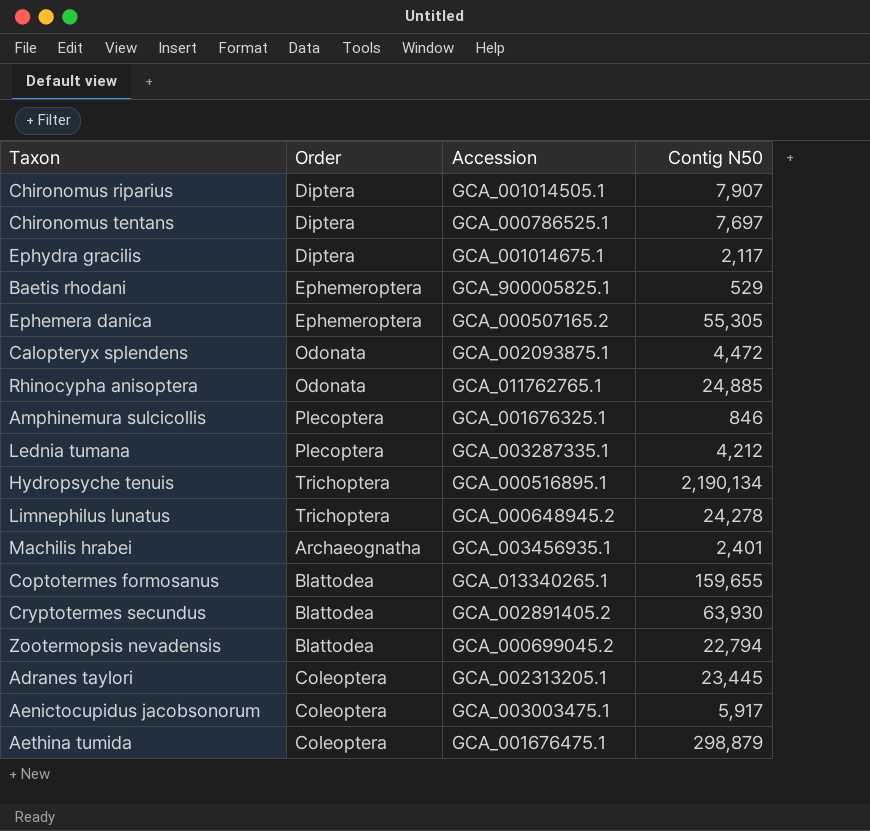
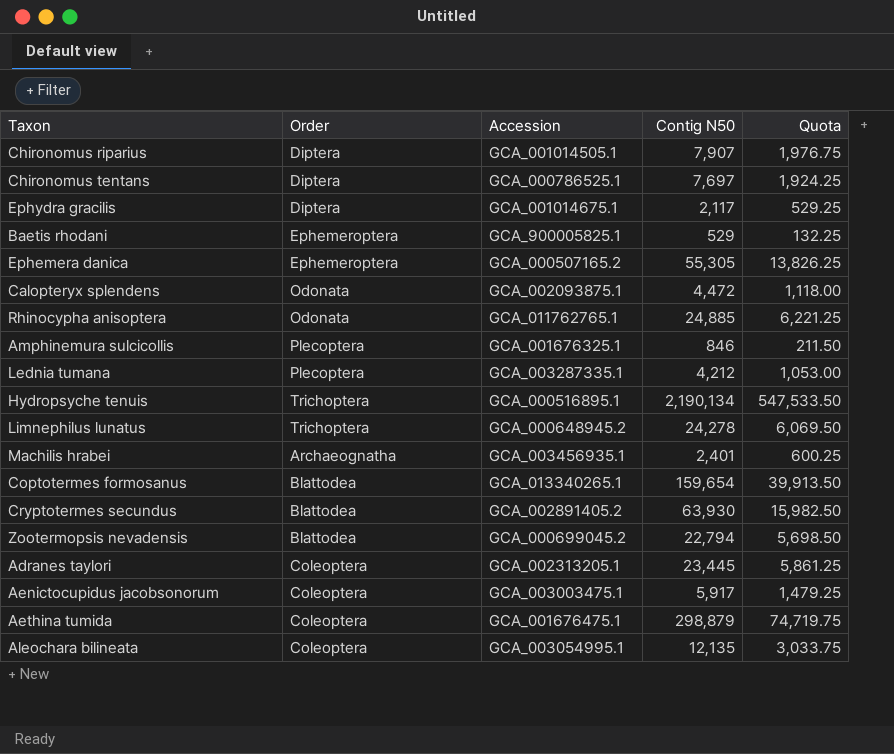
column Quota | formula: none -> [Contig N50] * 0.25
Coptotermes formosanus | Contig N50: 159,655 -> 159,654
row Aleochara bilineata: none -> Coleoptera | GCA_003054995.1 | 12,135 | 3,033.75

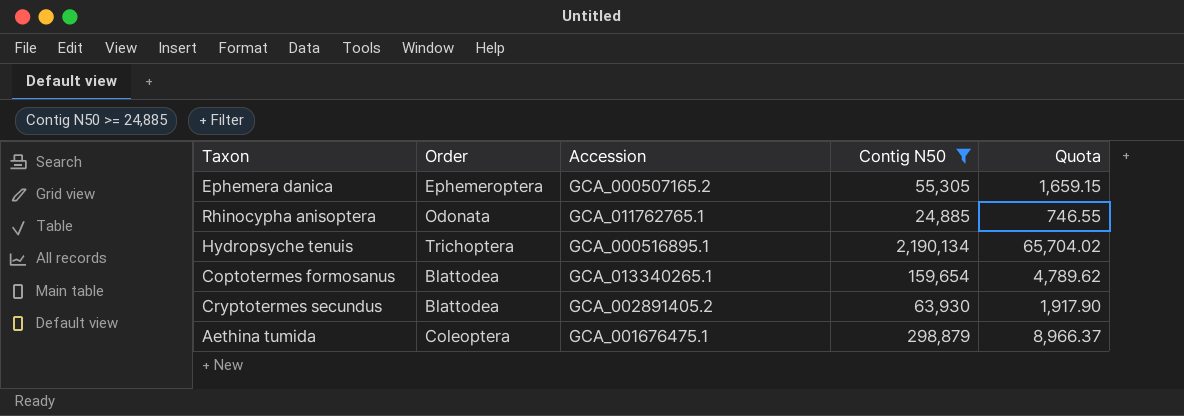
filter: none -> Contig N50 >= 24,885
column Quota | formula: [Contig N50] * 0.25 -> [Contig N50] * 0.03

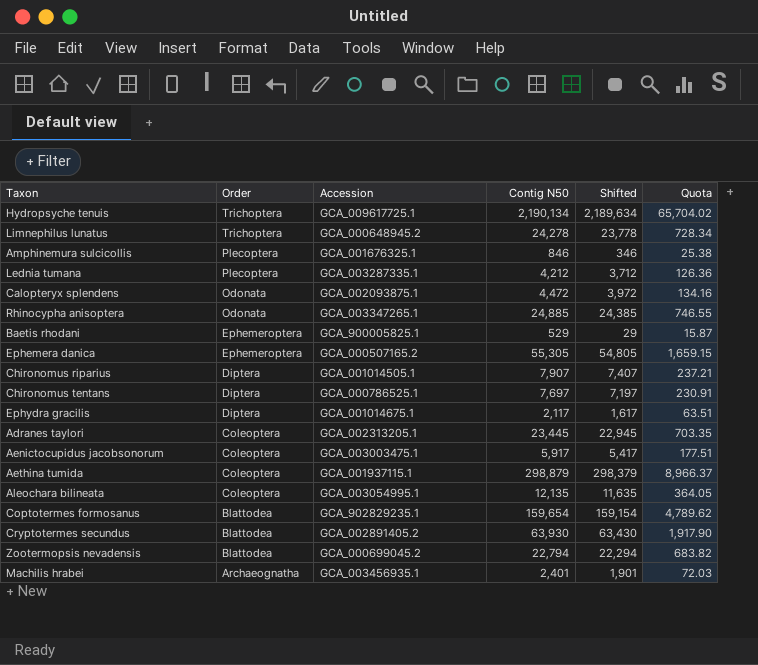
filter: Contig N50 >= 24,885 -> none
row order: none -> Order descending
column Shifted | formula: none -> [Contig N50] - 500
Hydropsyche tenuis | Accession: GCA_000516895.1 -> GCA_009617725.1
Rhinocypha anisoptera | Accession: GCA_011762765.1 -> GCA_003347265.1
Aethina tumida | Accession: GCA_001676475.1 -> GCA_001937115.1
Coptotermes formosanus | Accession: GCA_013340265.1 -> GCA_902829235.1

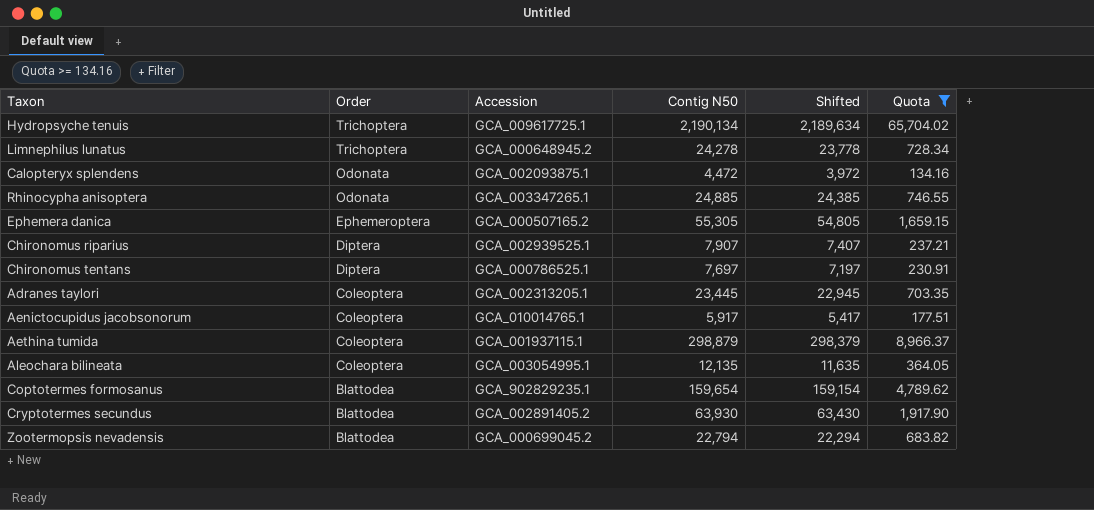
filter: none -> Quota >= 134.16
Chironomus riparius | Accession: GCA_001014505.1 -> GCA_002939525.1
Aenictocupidus jacobsonorum | Accession: GCA_003003475.1 -> GCA_010014765.1

